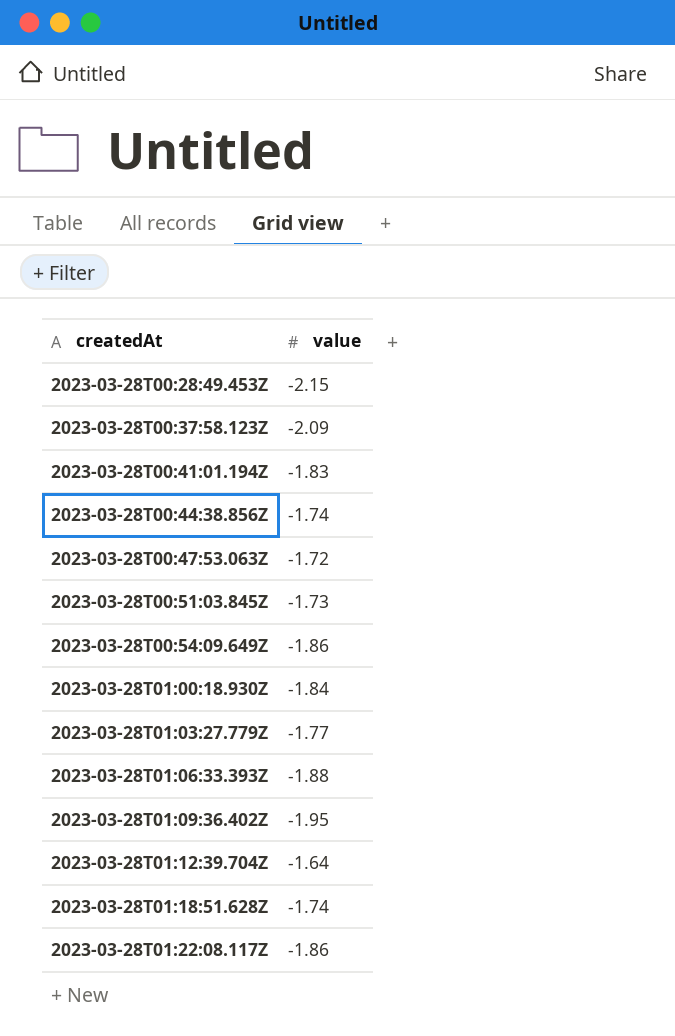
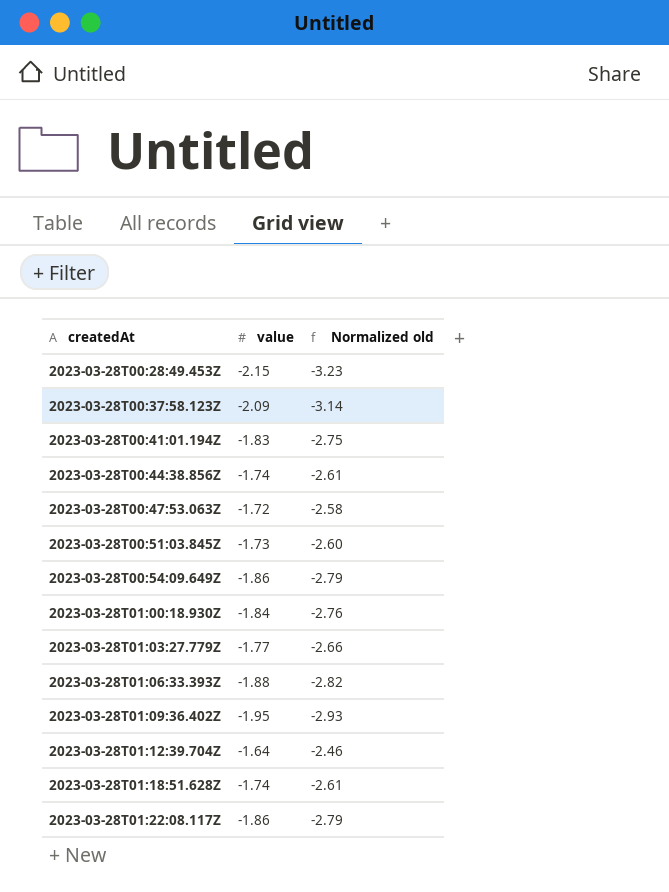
column Normalized old | formula: none -> [value] * 1.5

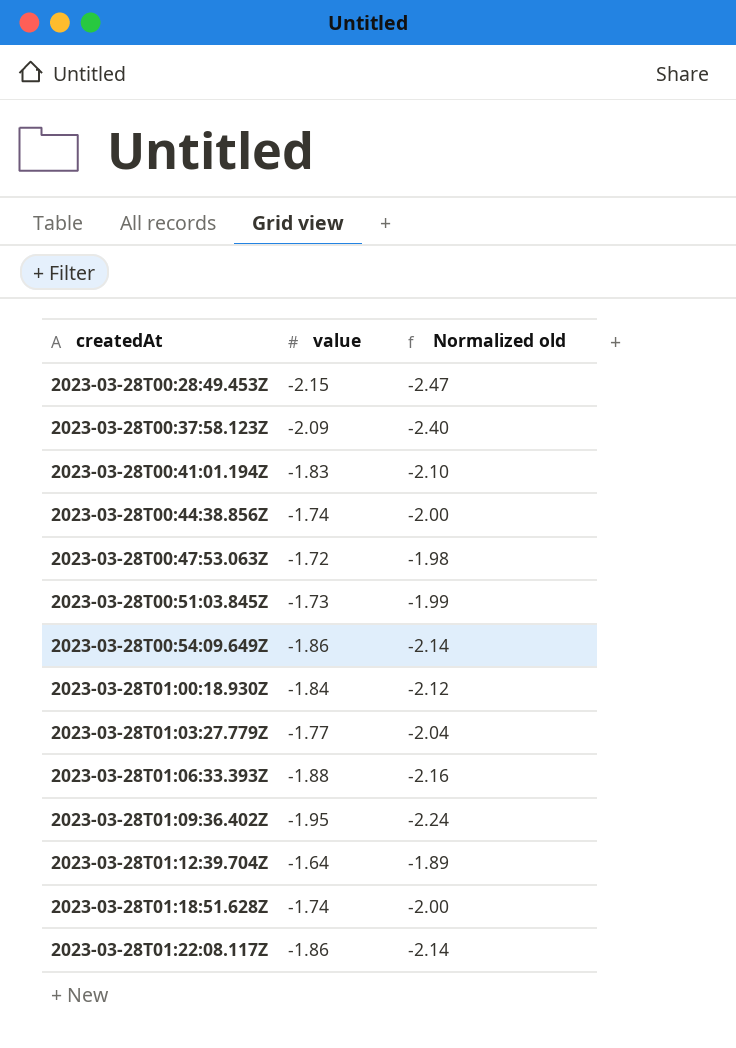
column Normalized old | formula: [value] * 1.5 -> [value] * 1.15

